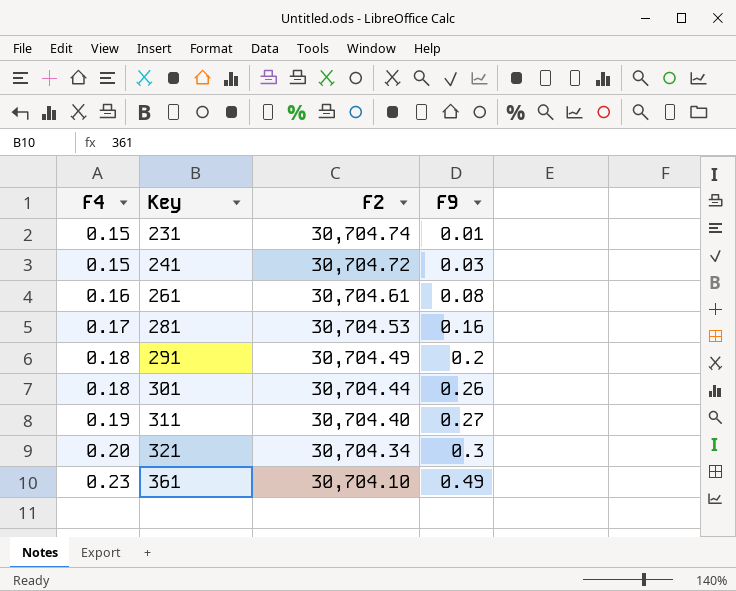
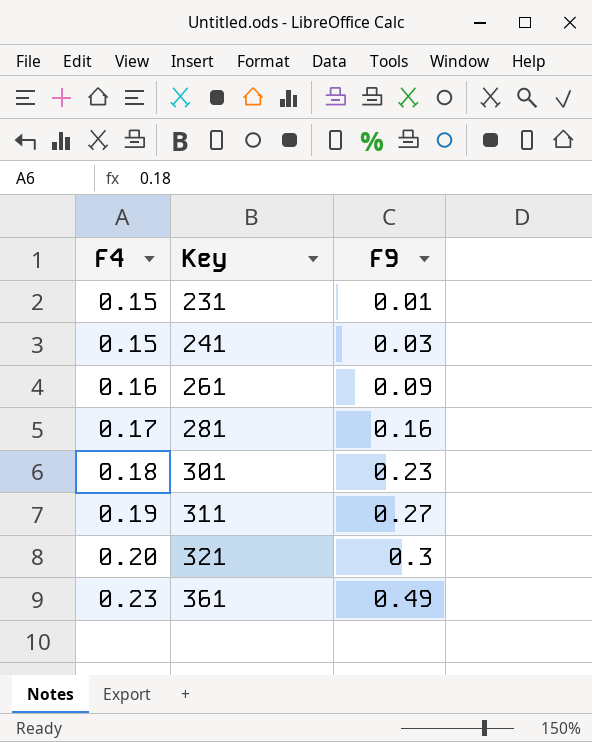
column F2 | position: 3 -> none
row 291: 0.18 | 30,704.49 | 0.2 -> none
261 | F9: 0.08 -> 0.09
301 | F9: 0.26 -> 0.23

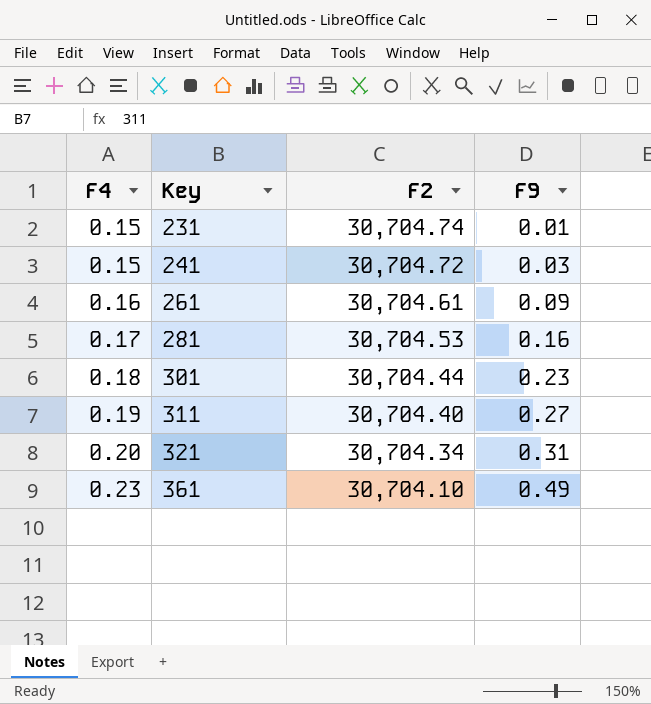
column F2 | position: none -> 3
321 | F9: 0.3 -> 0.31

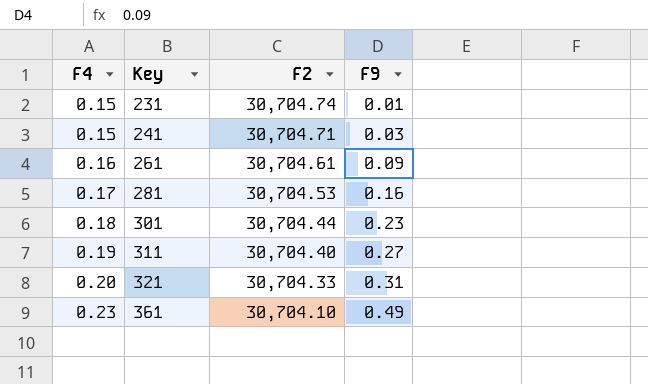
241 | F2: 30,704.72 -> 30,704.71
321 | F2: 30,704.34 -> 30,704.33

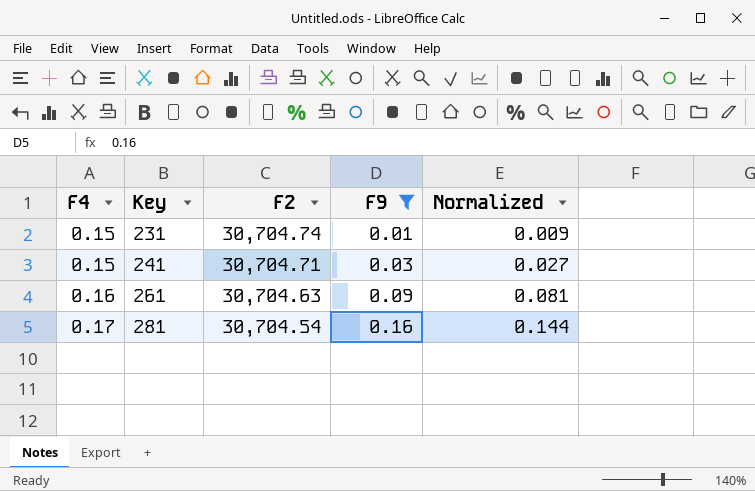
filter: none -> F9 <= 0.16
column Normalized | formula: none -> [F9] * 0.9
261 | F2: 30,704.61 -> 30,704.63
281 | F2: 30,704.53 -> 30,704.54

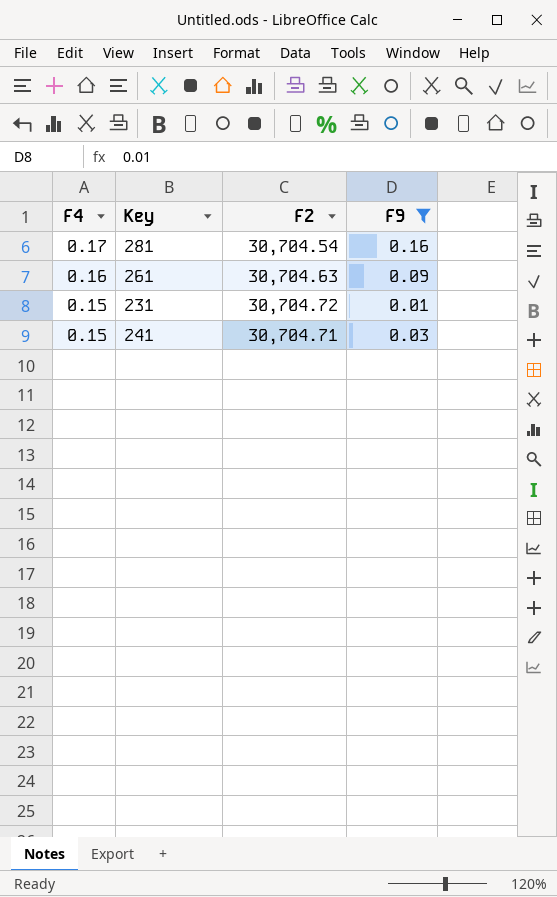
row order: F4 ascending -> F4 descending
column Normalized | formula: [F9] * 0.9 -> none
231 | F2: 30,704.74 -> 30,704.72

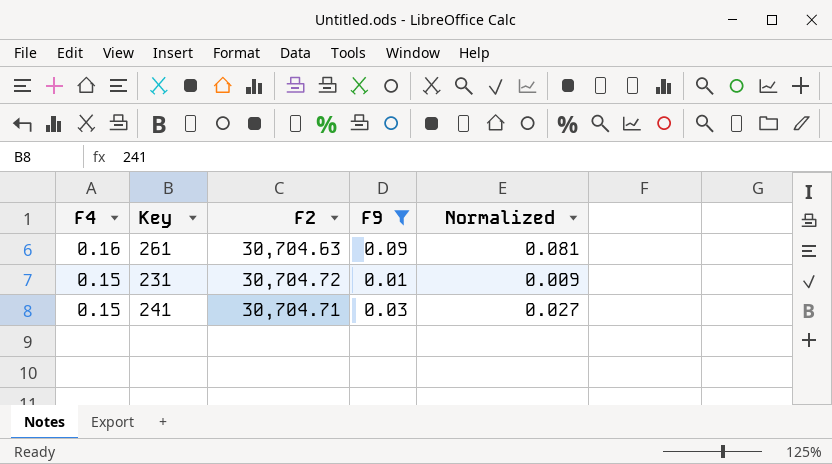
column Normalized | formula: none -> [F9] * 0.9
row 281: 0.17 | 30,704.54 | 0.16 -> none

